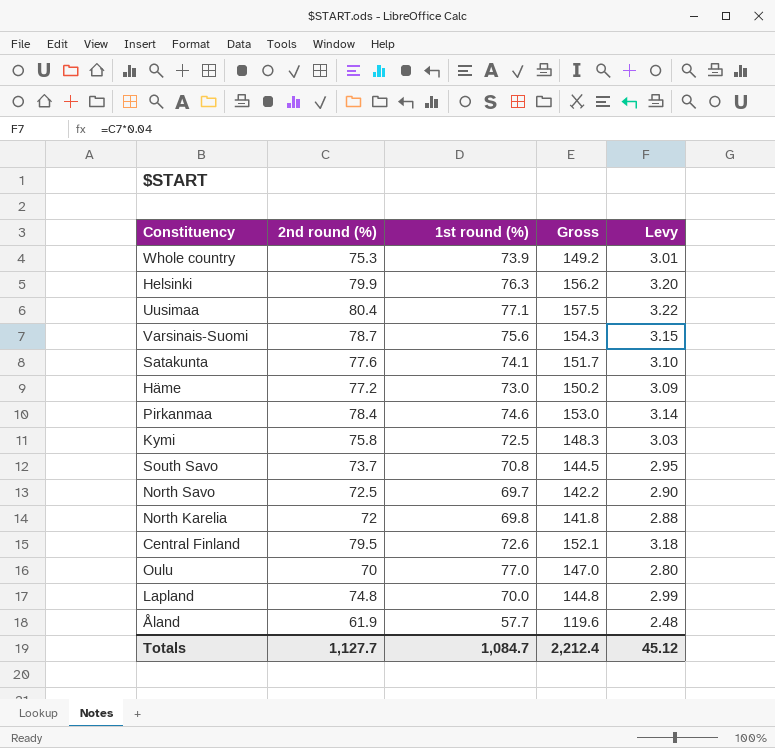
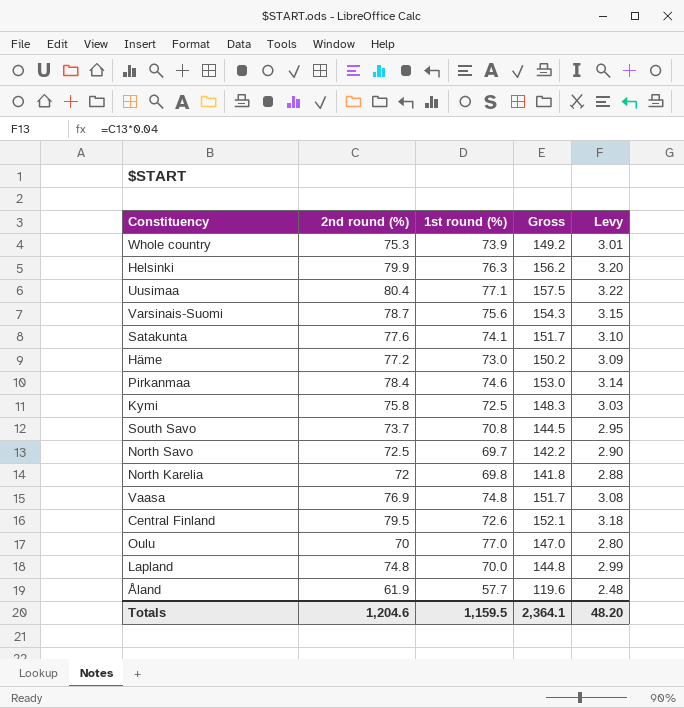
row Vaasa: none -> 76.9 | 74.8 | 151.7 | 3.08
Totals | 2nd round (%): 1,127.7 -> 1,204.6
Totals | 1st round (%): 1,084.7 -> 1,159.5
Totals | Gross: 2,212.4 -> 2,364.1
Totals | Levy: 45.12 -> 48.20

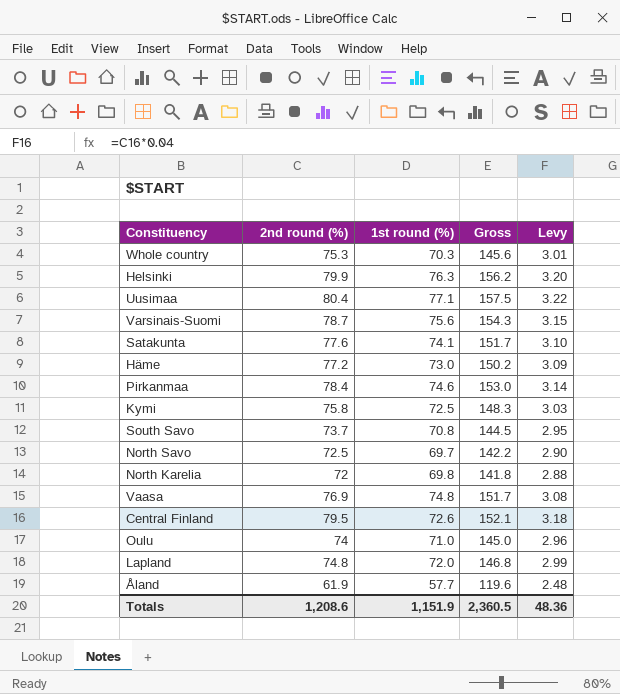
Whole country | 1st round (%): 73.9 -> 70.3
Whole country | Gross: 149.2 -> 145.6
Oulu | 2nd round (%): 70 -> 74
Oulu | 1st round (%): 77.0 -> 71.0
Oulu | Gross: 147.0 -> 145.0
Oulu | Levy: 2.80 -> 2.96
Lapland | 1st round (%): 70.0 -> 72.0
Lapland | Gross: 144.8 -> 146.8
Totals | 2nd round (%): 1,204.6 -> 1,208.6
Totals | 1st round (%): 1,159.5 -> 1,151.9
Totals | Gross: 2,364.1 -> 2,360.5
Totals | Levy: 48.20 -> 48.36

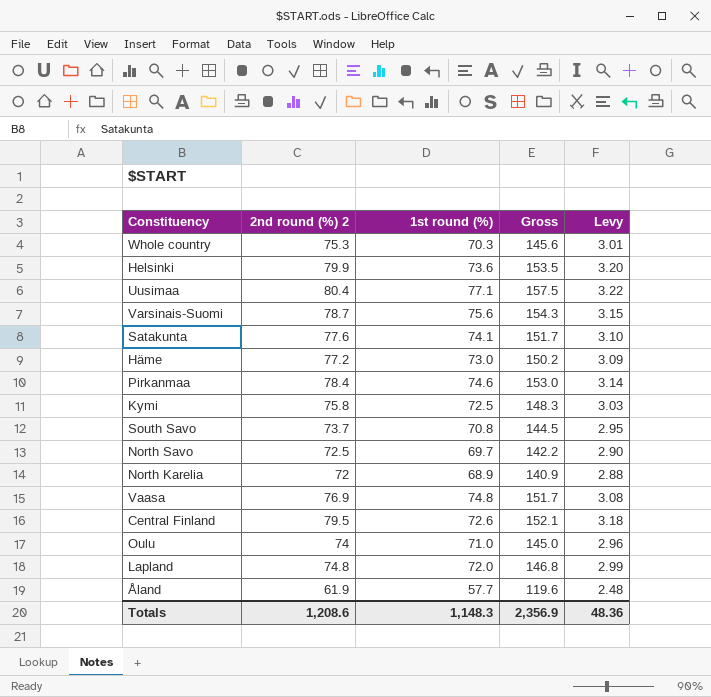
column name: 2nd round (%) -> 2nd round (%) 2
Helsinki | 1st round (%): 76.3 -> 73.6
Helsinki | Gross: 156.2 -> 153.5
North Karelia | 1st round (%): 69.8 -> 68.9
North Karelia | Gross: 141.8 -> 140.9
Totals | 1st round (%): 1,151.9 -> 1,148.3
Totals | Gross: 2,360.5 -> 2,356.9

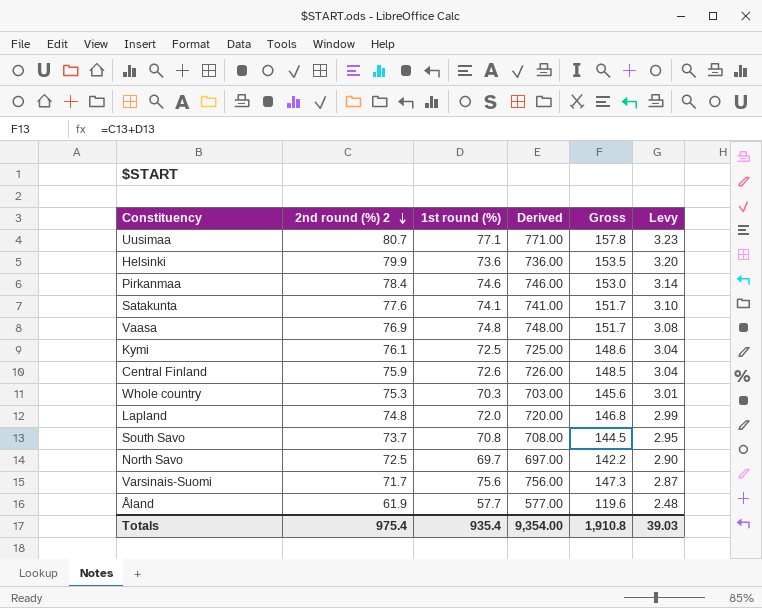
row order: none -> 2nd round (%) 2 descending
column Derived | formula: none -> [1st round (%)] * 10
row Häme: 77.2 | 73.0 | 150.2 | 3.09 -> none
row North Karelia: 72 | 68.9 | 140.9 | 2.88 -> none
row Oulu: 74 | 71.0 | 145.0 | 2.96 -> none
Uusimaa | 2nd round (%) 2: 80.4 -> 80.7
Uusimaa | Gross: 157.5 -> 157.8
Uusimaa | Levy: 3.22 -> 3.23
Kymi | 2nd round (%) 2: 75.8 -> 76.1
Kymi | Gross: 148.3 -> 148.6
Kymi | Levy: 3.03 -> 3.04
Central Finland | 2nd round (%) 2: 79.5 -> 75.9
Central Finland | Gross: 152.1 -> 148.5
Central Finland | Levy: 3.18 -> 3.04
Varsinais-Suomi | 2nd round (%) 2: 78.7 -> 71.7
Varsinais-Suomi | Gross: 154.3 -> 147.3
Varsinais-Suomi | Levy: 3.15 -> 2.87
Totals | 2nd round (%) 2: 1,208.6 -> 975.4
Totals | 1st round (%): 1,148.3 -> 935.4
Totals | Gross: 2,356.9 -> 1,910.8
Totals | Levy: 48.36 -> 39.03

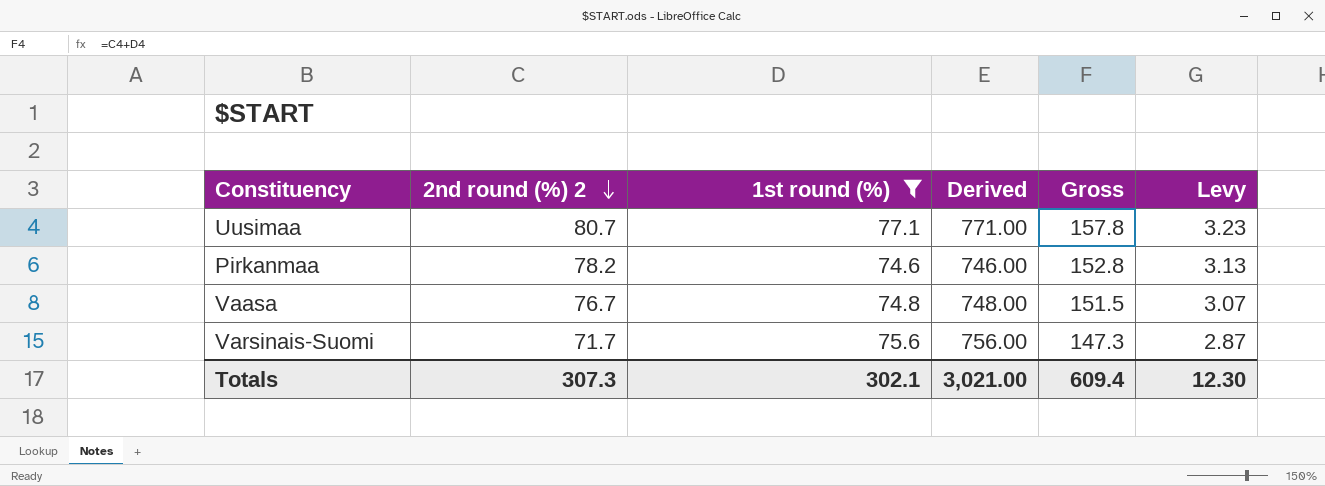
filter: none -> 1st round (%) >= 74.6
Pirkanmaa | 2nd round (%) 2: 78.4 -> 78.2
Pirkanmaa | Gross: 153.0 -> 152.8
Pirkanmaa | Levy: 3.14 -> 3.13
Vaasa | 2nd round (%) 2: 76.9 -> 76.7
Vaasa | Gross: 151.7 -> 151.5
Vaasa | Levy: 3.08 -> 3.07
Totals | 2nd round (%) 2: 975.4 -> 307.3
Totals | 1st round (%): 935.4 -> 302.1
Totals | Derived: 9,354.00 -> 3,021.00
Totals | Gross: 1,910.8 -> 609.4
Totals | Levy: 39.03 -> 12.30

